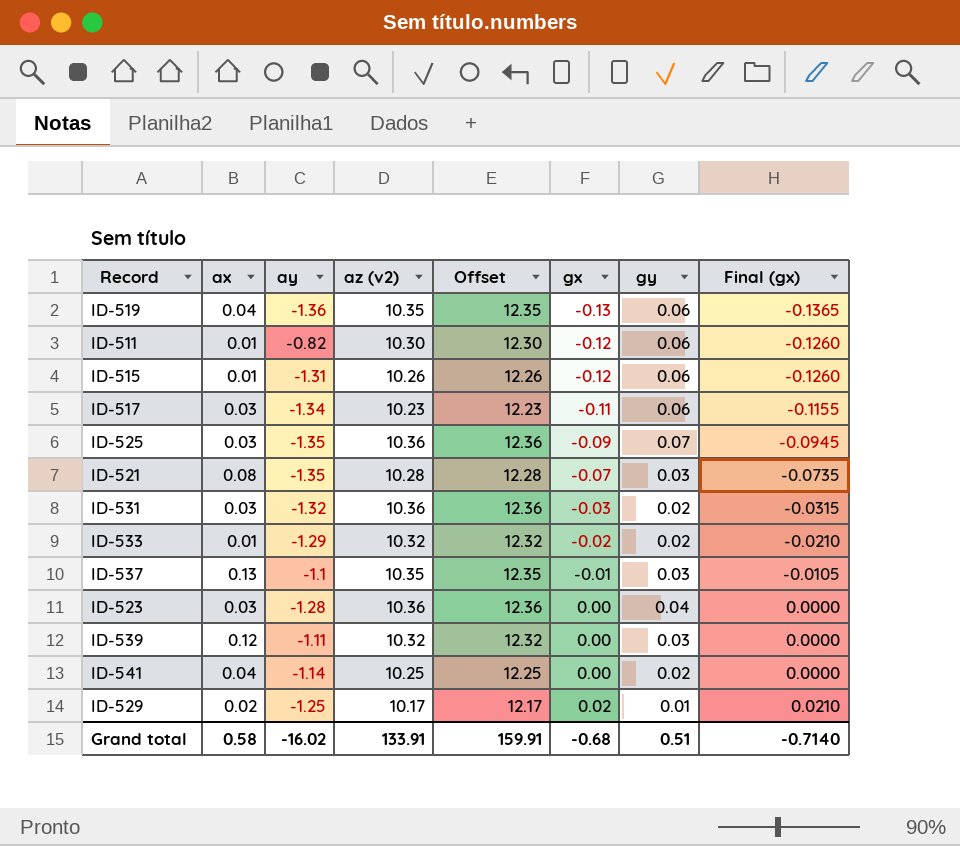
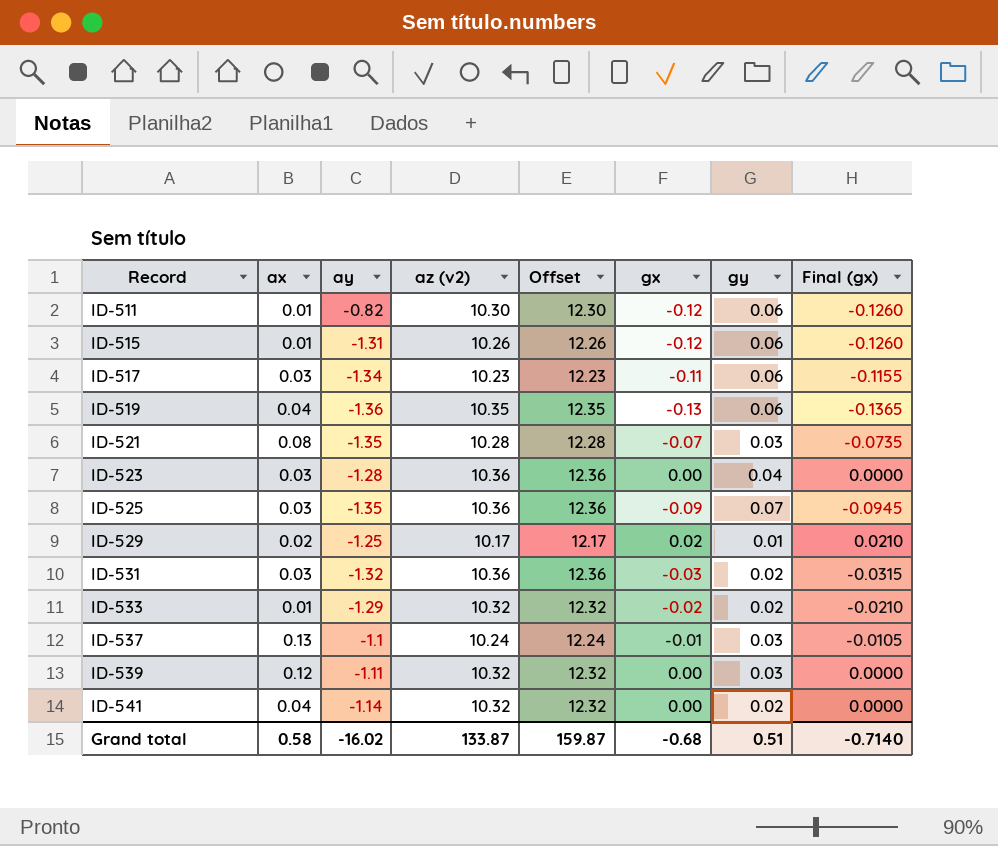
row order: gx ascending -> Record ascending
ID-537 | az (v2): 10.35 -> 10.24
ID-537 | Offset: 12.35 -> 12.24
ID-541 | az (v2): 10.25 -> 10.32
ID-541 | Offset: 12.25 -> 12.32
Grand total | az (v2): 133.91 -> 133.87
Grand total | Offset: 159.91 -> 159.87

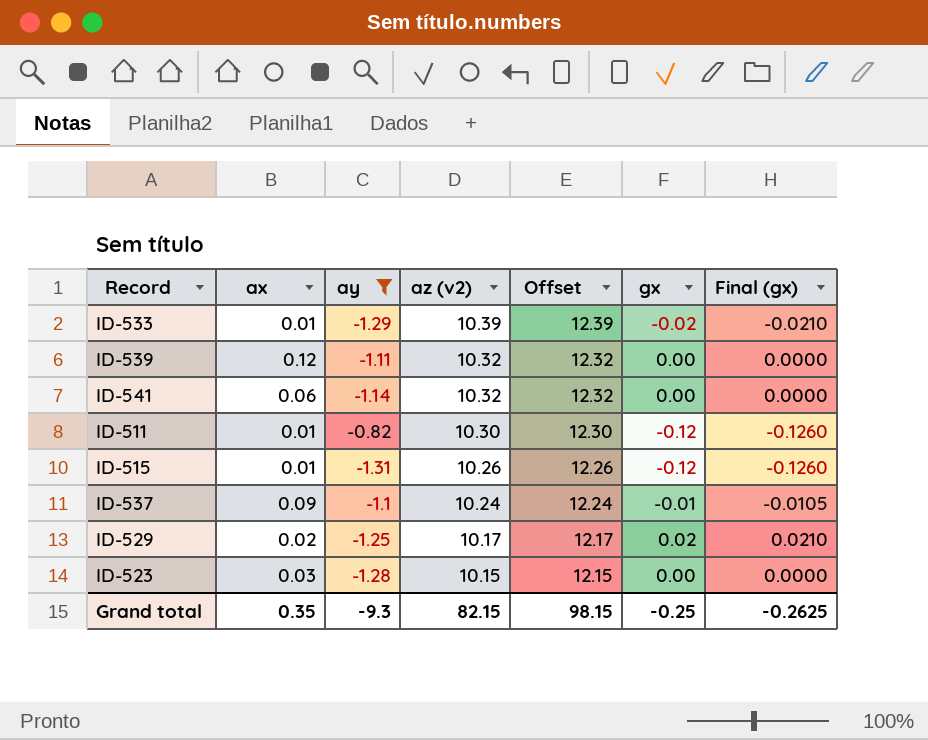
filter: none -> ay >= -1.31
row order: Record ascending -> az (v2) descending
column gy | position: 7 -> none
ID-533 | az (v2): 10.32 -> 10.39
ID-533 | Offset: 12.32 -> 12.39
ID-541 | ax: 0.04 -> 0.06
ID-537 | ax: 0.13 -> 0.09
ID-523 | az (v2): 10.36 -> 10.15
ID-523 | Offset: 12.36 -> 12.15
Grand total | ax: 0.58 -> 0.35
Grand total | ay: -16.02 -> -9.3
Grand total | az (v2): 133.87 -> 82.15
Grand total | Offset: 159.87 -> 98.15
Grand total | gx: -0.68 -> -0.25
Grand total | Final (gx): -0.7140 -> -0.2625

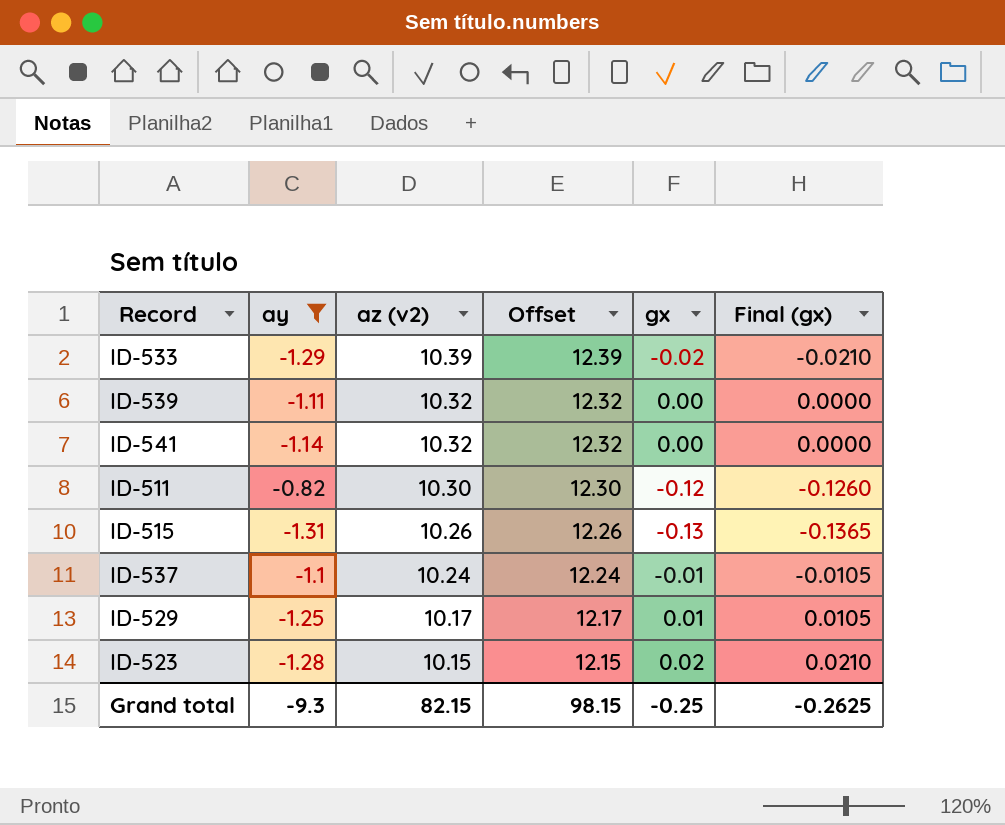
column ax | position: 2 -> none
ID-515 | gx: -0.12 -> -0.13
ID-515 | Final (gx): -0.1260 -> -0.1365
ID-529 | gx: 0.02 -> 0.01
ID-529 | Final (gx): 0.0210 -> 0.0105
ID-523 | gx: 0.00 -> 0.02
ID-523 | Final (gx): 0.0000 -> 0.0210

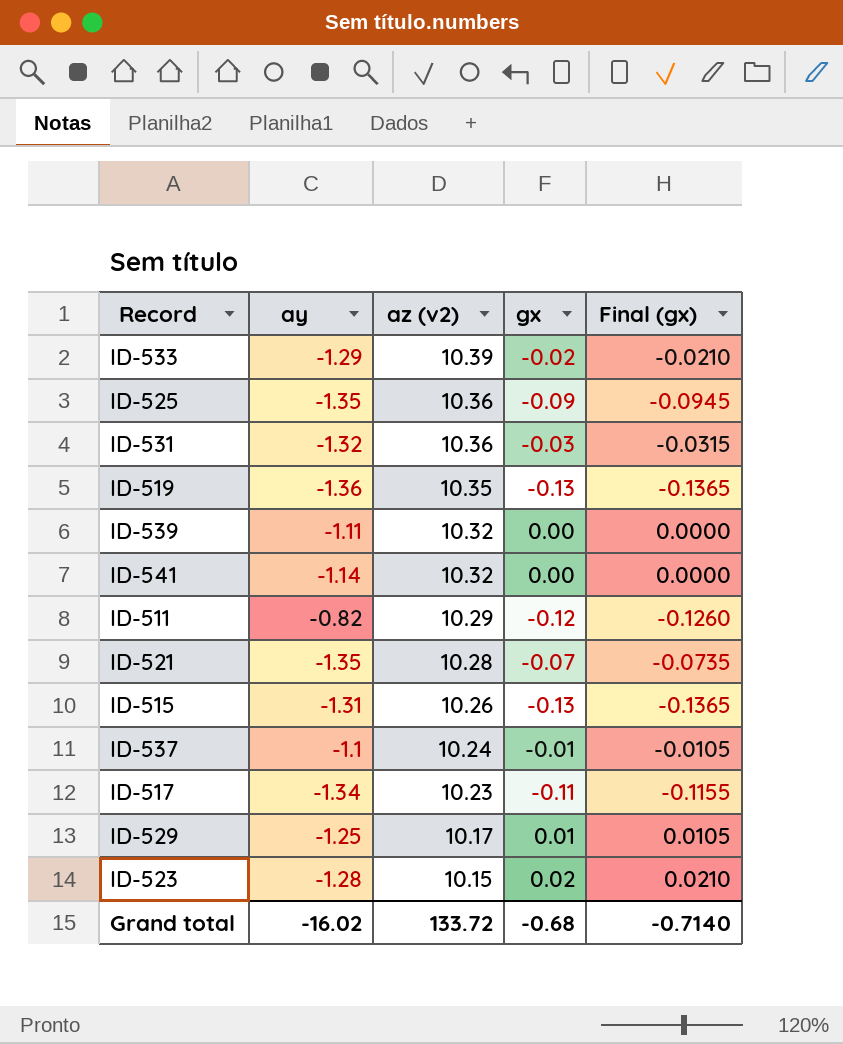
filter: ay >= -1.31 -> none
column Offset | formula: [az (v2)] + 2 -> none
ID-511 | az (v2): 10.30 -> 10.29
Grand total | ay: -9.3 -> -16.02
Grand total | az (v2): 82.15 -> 133.72
Grand total | gx: -0.25 -> -0.68
Grand total | Final (gx): -0.2625 -> -0.7140

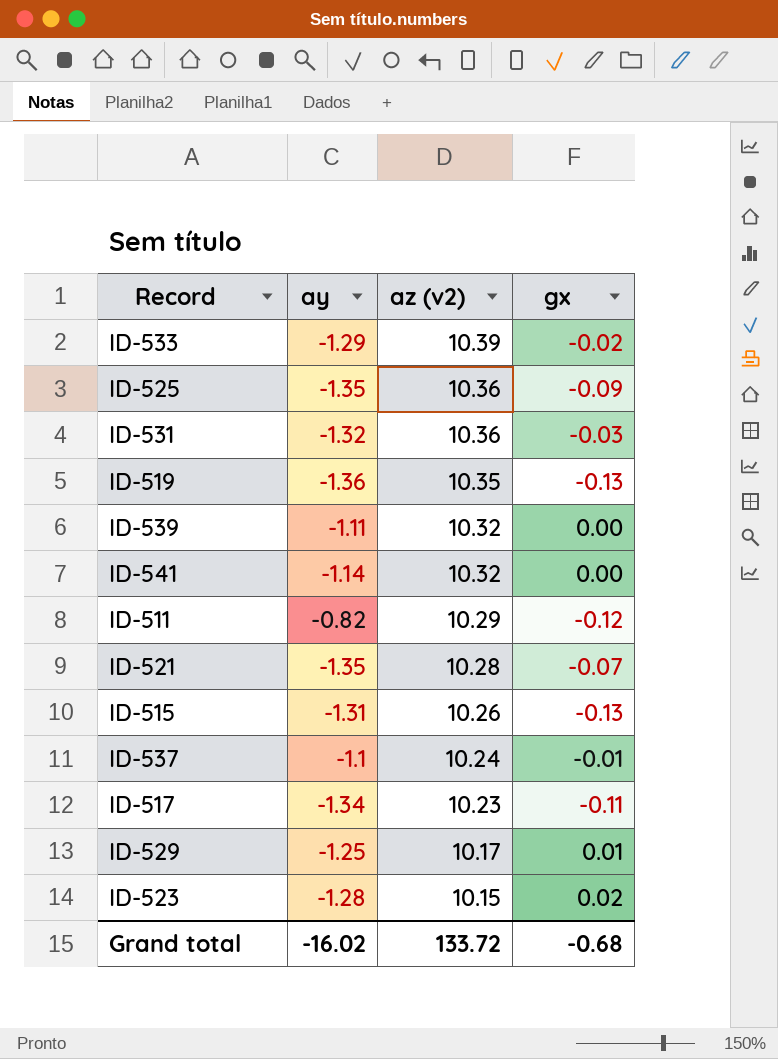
column Final (gx) | formula: [gx] * 1.05 -> none

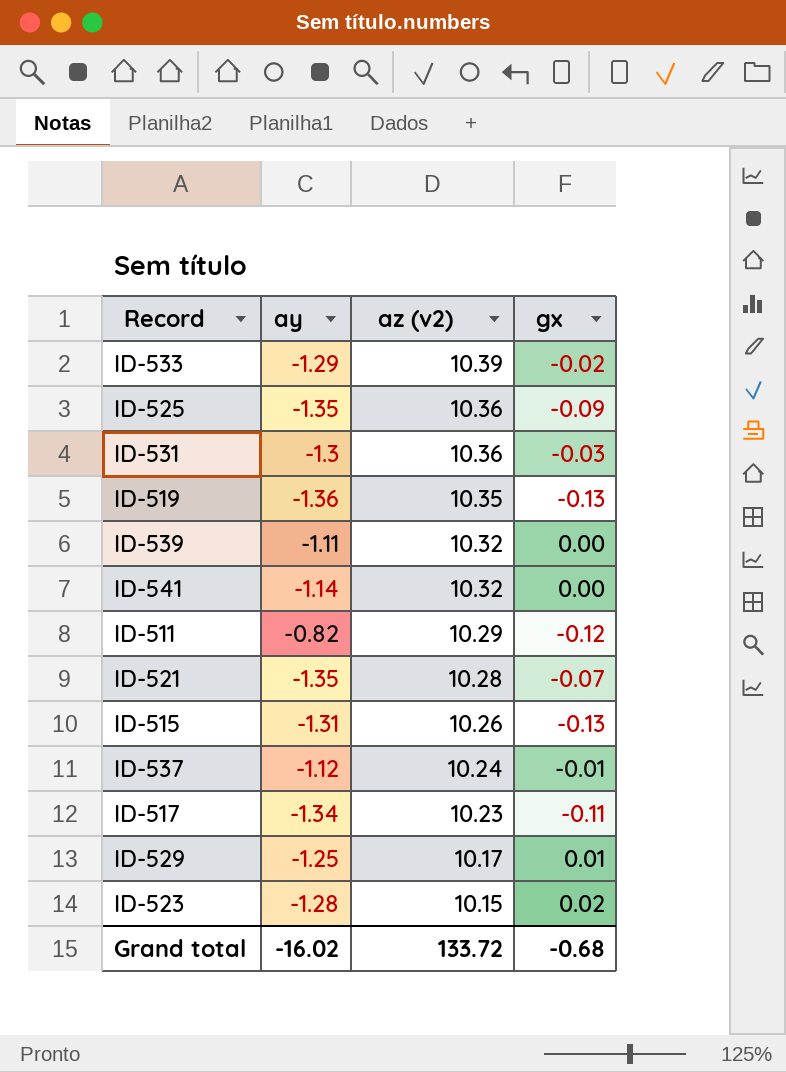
ID-531 | ay: -1.32 -> -1.3
ID-537 | ay: -1.1 -> -1.12

